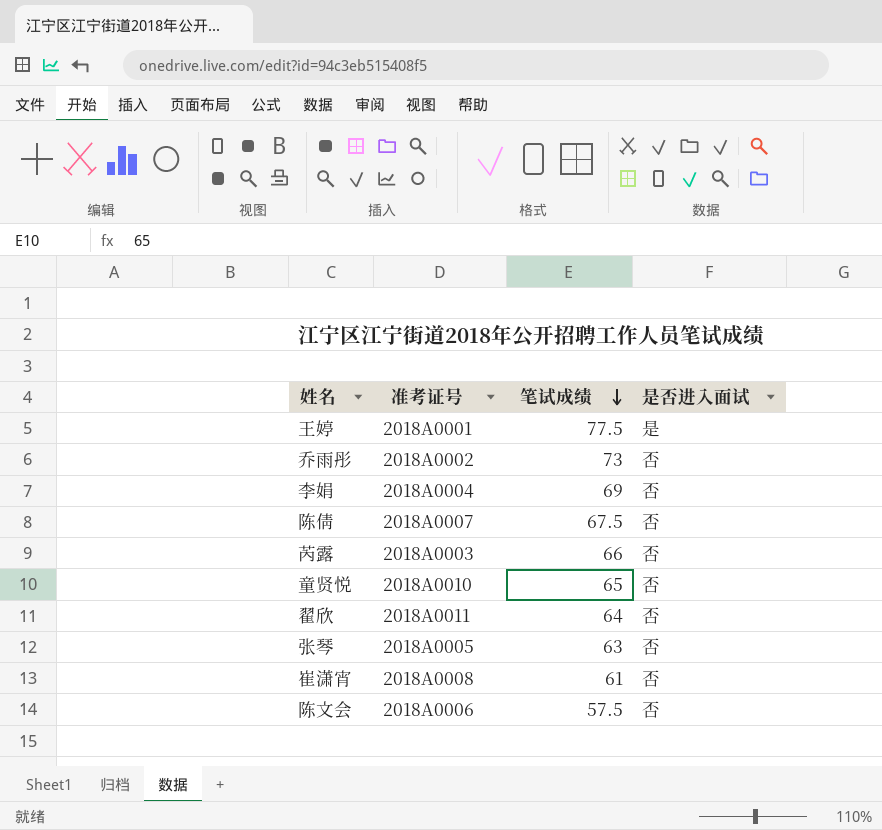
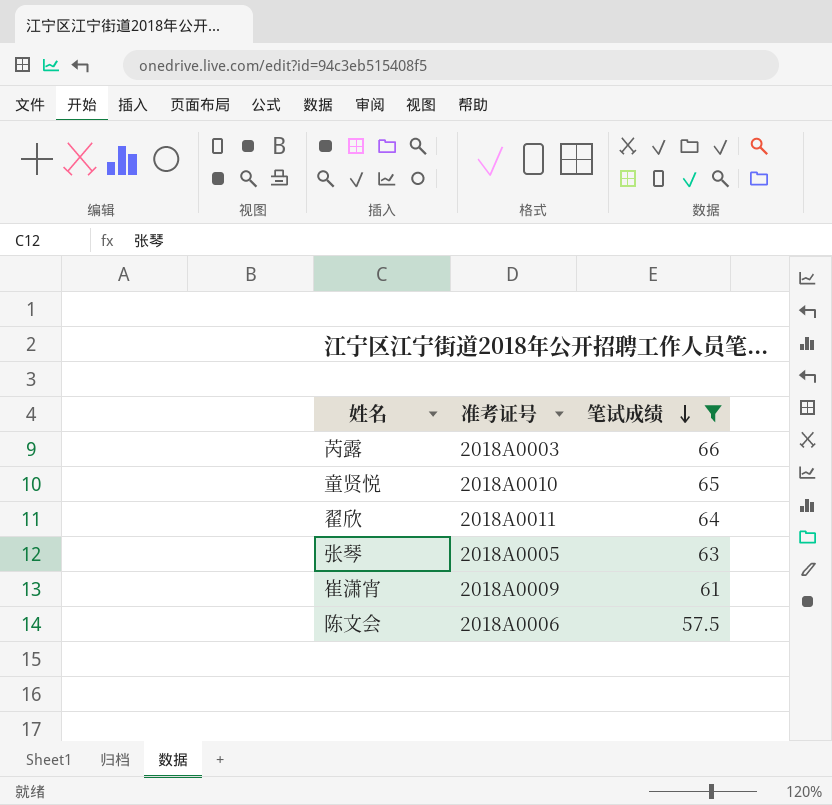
filter: none -> 笔试成绩 <= 66
column 是否进入面试 | position: 4 -> none
崔潇宵 | 准考证号: 2018A0008 -> 2018A0009

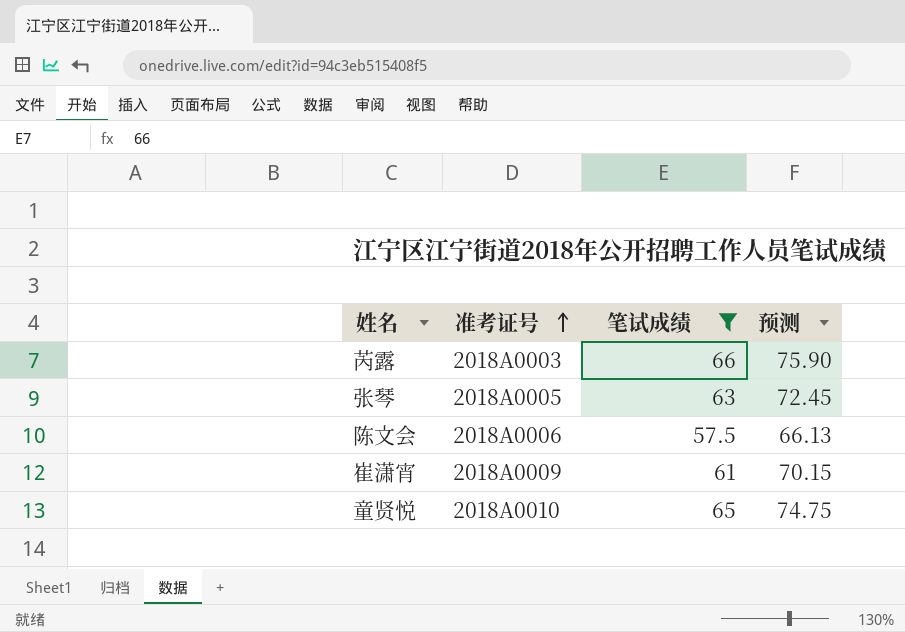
row order: 笔试成绩 descending -> 准考证号 ascending
column 预测 | formula: none -> [笔试成绩] * 1.15
row 翟欣: 2018A0011 | 64 -> none

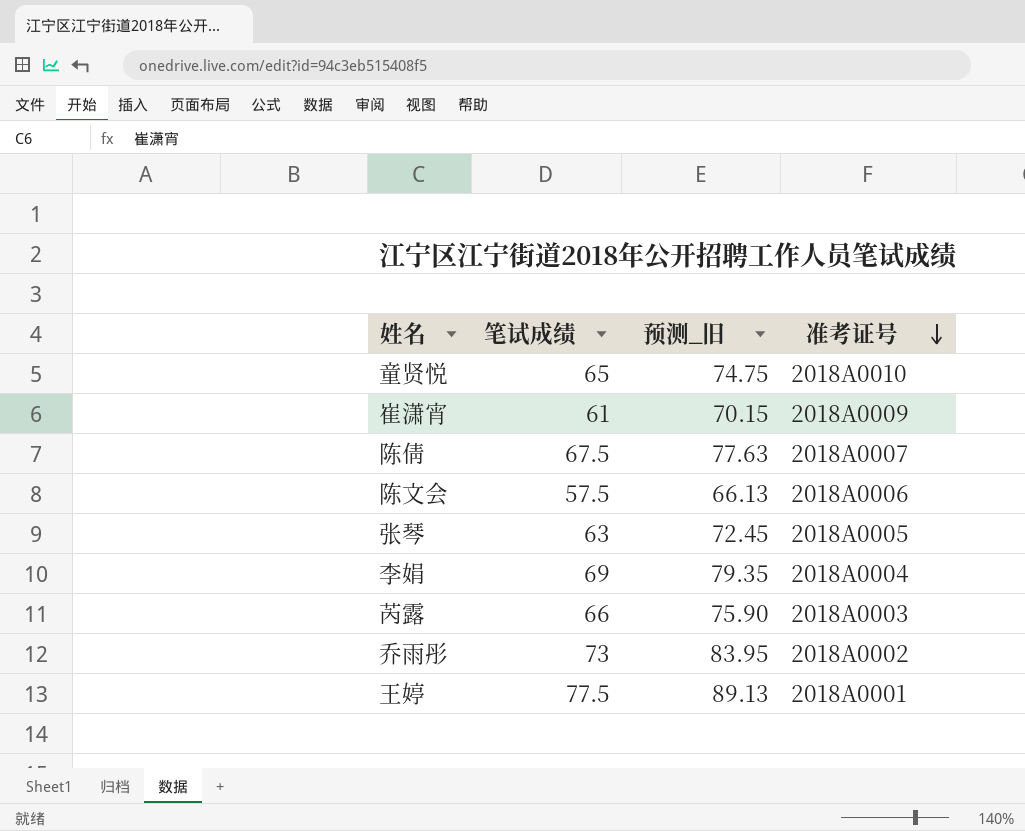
filter: 笔试成绩 <= 66 -> none
row order: 准考证号 ascending -> 准考证号 descending
column name: 预测 -> 预测_旧
column 准考证号 | position: 2 -> 4

